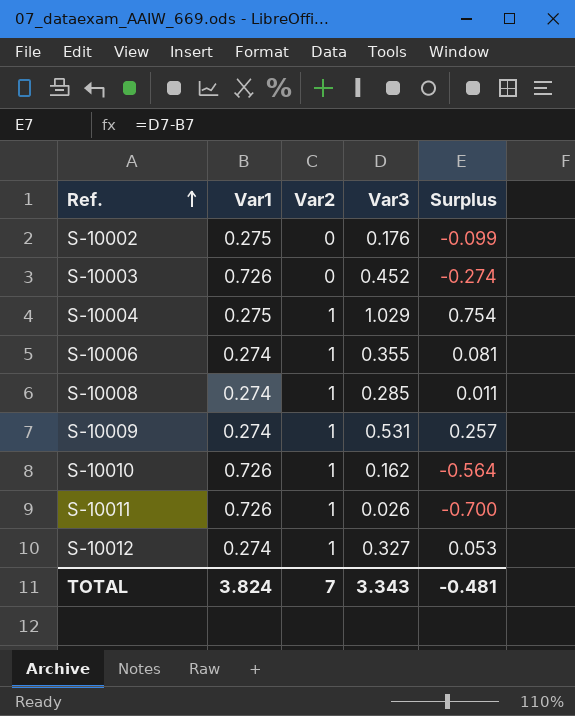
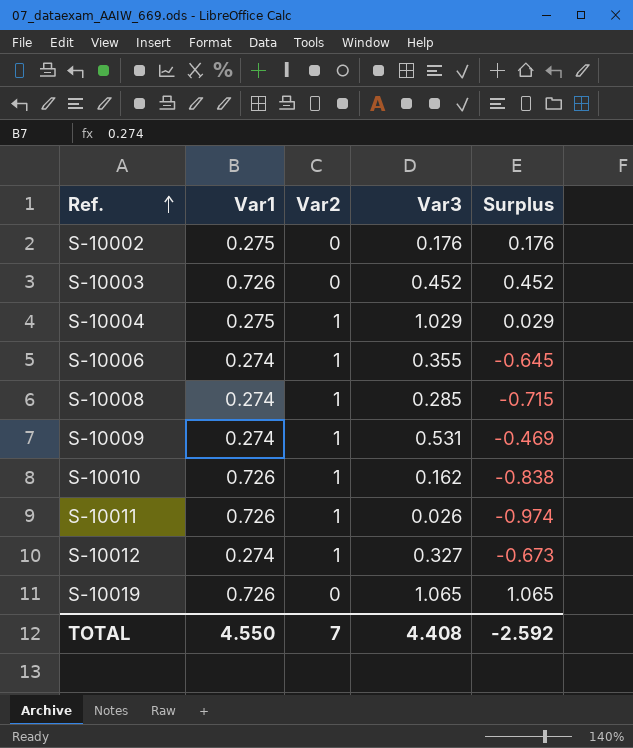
column Surplus | formula: [Var3] - [Var1] -> [Var3] - [Var2]
row S-10019: none -> 0.726 | 0 | 1.065 | 1.065
TOTAL | Var1: 3.824 -> 4.550
TOTAL | Var3: 3.343 -> 4.408
TOTAL | Surplus: -0.481 -> -2.592

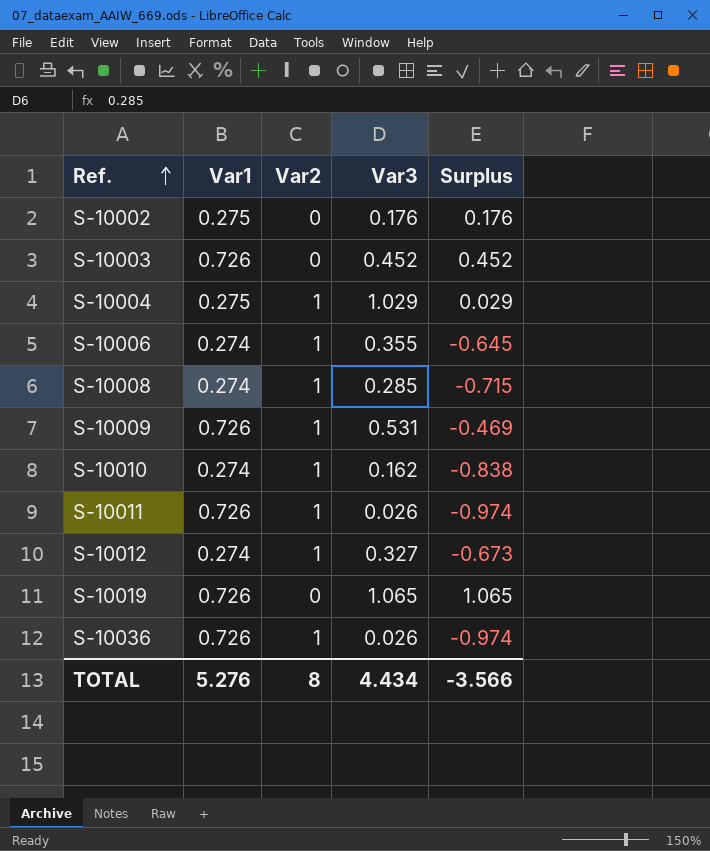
S-10009 | Var1: 0.274 -> 0.726
S-10010 | Var1: 0.726 -> 0.274
row S-10036: none -> 0.726 | 1 | 0.026 | -0.974
TOTAL | Var1: 4.550 -> 5.276
TOTAL | Var2: 7 -> 8
TOTAL | Var3: 4.408 -> 4.434
TOTAL | Surplus: -2.592 -> -3.566

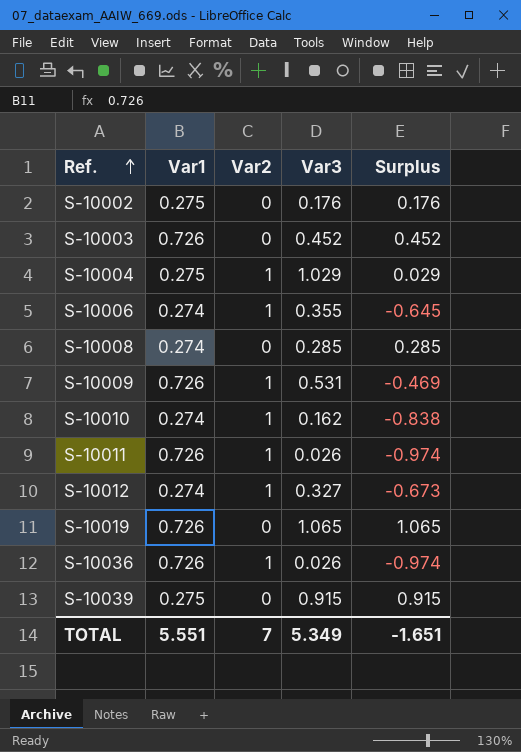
S-10008 | Var2: 1 -> 0
S-10008 | Surplus: -0.715 -> 0.285
row S-10039: none -> 0.275 | 0 | 0.915 | 0.915
TOTAL | Var1: 5.276 -> 5.551
TOTAL | Var2: 8 -> 7
TOTAL | Var3: 4.434 -> 5.349
TOTAL | Surplus: -3.566 -> -1.651

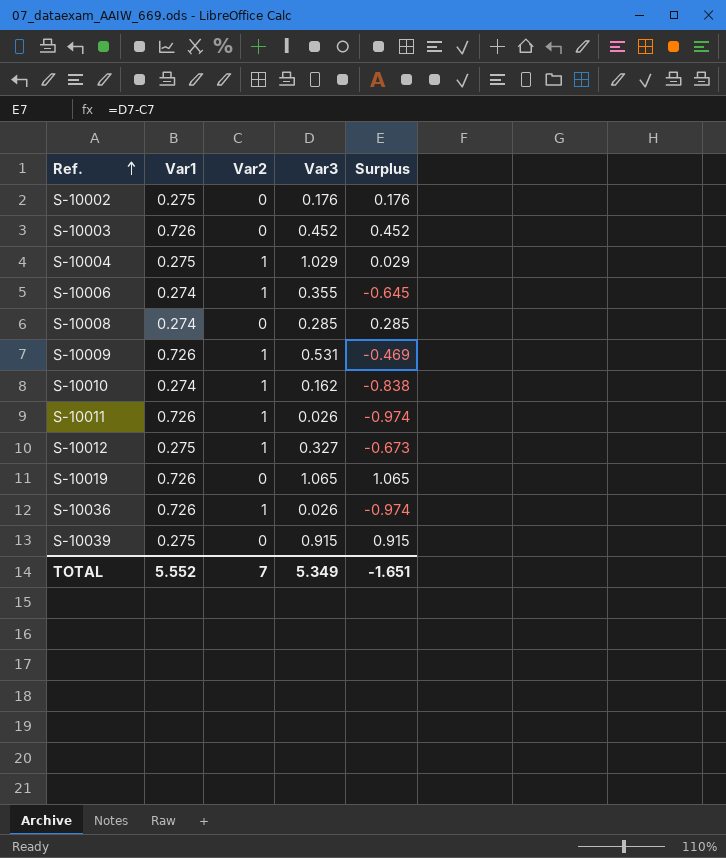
S-10012 | Var1: 0.274 -> 0.275
TOTAL | Var1: 5.551 -> 5.552

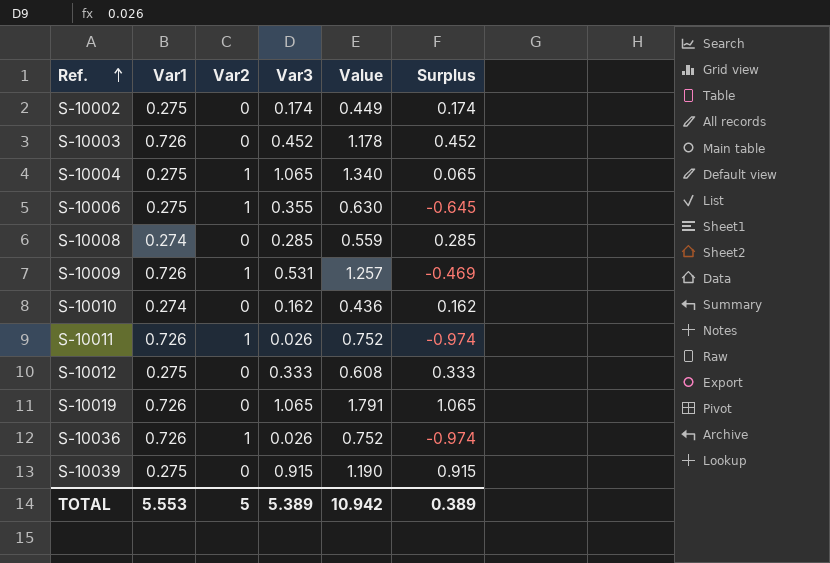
column Value | formula: none -> [Var1] + [Var3]
S-10002 | Var3: 0.176 -> 0.174
S-10002 | Surplus: 0.176 -> 0.174
S-10004 | Var3: 1.029 -> 1.065
S-10004 | Surplus: 0.029 -> 0.065
S-10006 | Var1: 0.274 -> 0.275
S-10010 | Var2: 1 -> 0
S-10010 | Surplus: -0.838 -> 0.162
S-10012 | Var2: 1 -> 0
S-10012 | Var3: 0.327 -> 0.333
S-10012 | Surplus: -0.673 -> 0.333
TOTAL | Var1: 5.552 -> 5.553
TOTAL | Var2: 7 -> 5
TOTAL | Var3: 5.349 -> 5.389
TOTAL | Surplus: -1.651 -> 0.389

